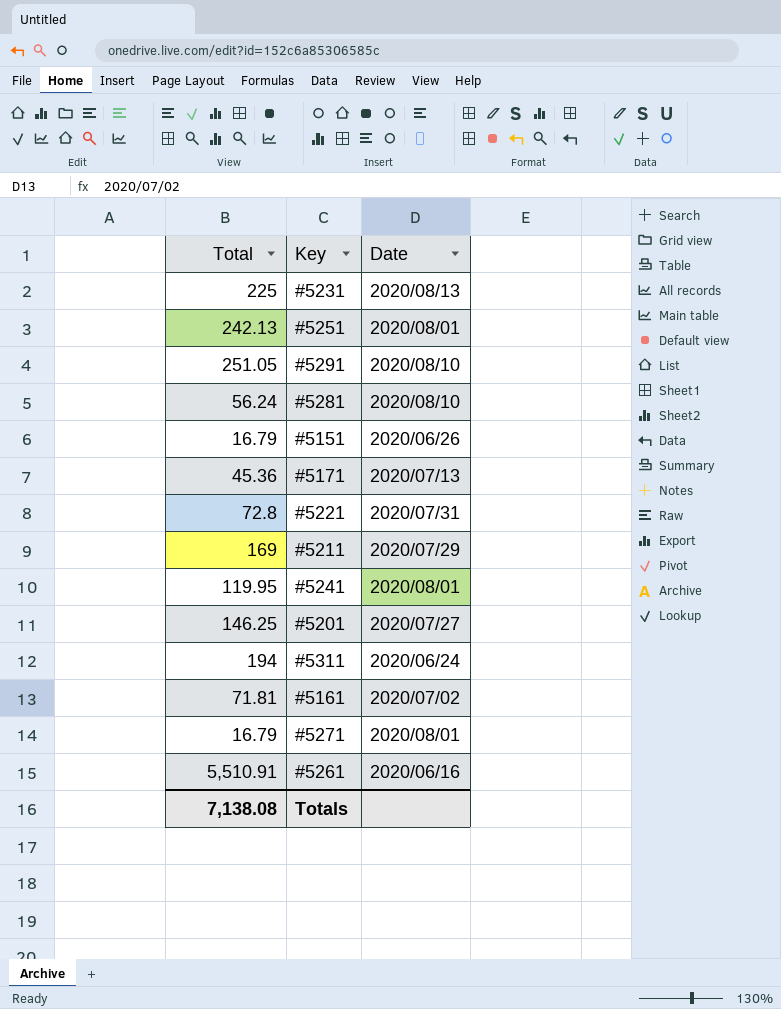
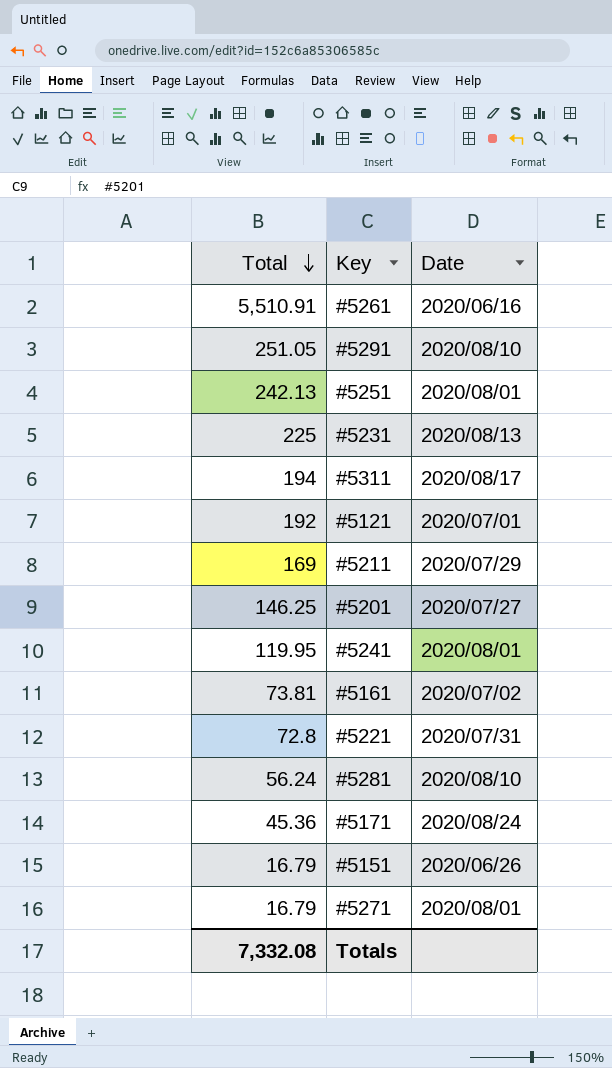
row order: none -> Total descending
#5311 | Date: 2020/06/24 -> 2020/08/17
row #5121: none -> 192 | 2020/07/01
#5161 | Total: 71.81 -> 73.81
#5171 | Date: 2020/07/13 -> 2020/08/24
Totals | Total: 7,138.08 -> 7,332.08

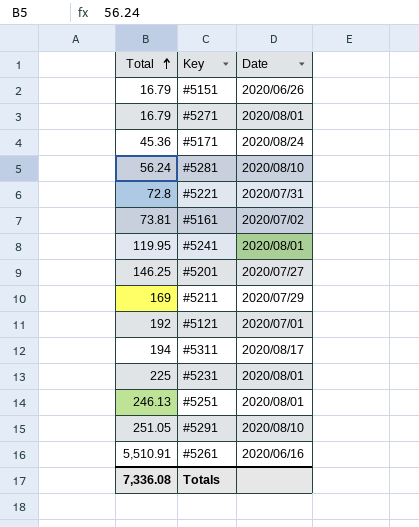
row order: Total descending -> Total ascending
#5231 | Date: 2020/08/13 -> 2020/08/01
#5251 | Total: 242.13 -> 246.13
Totals | Total: 7,332.08 -> 7,336.08

